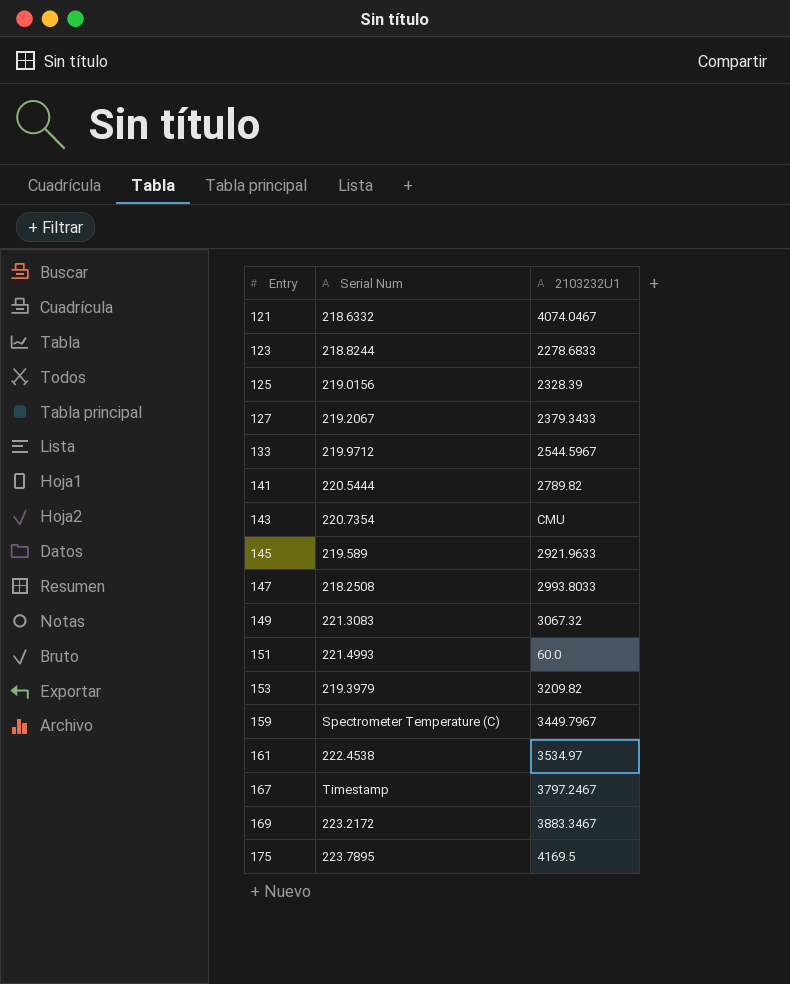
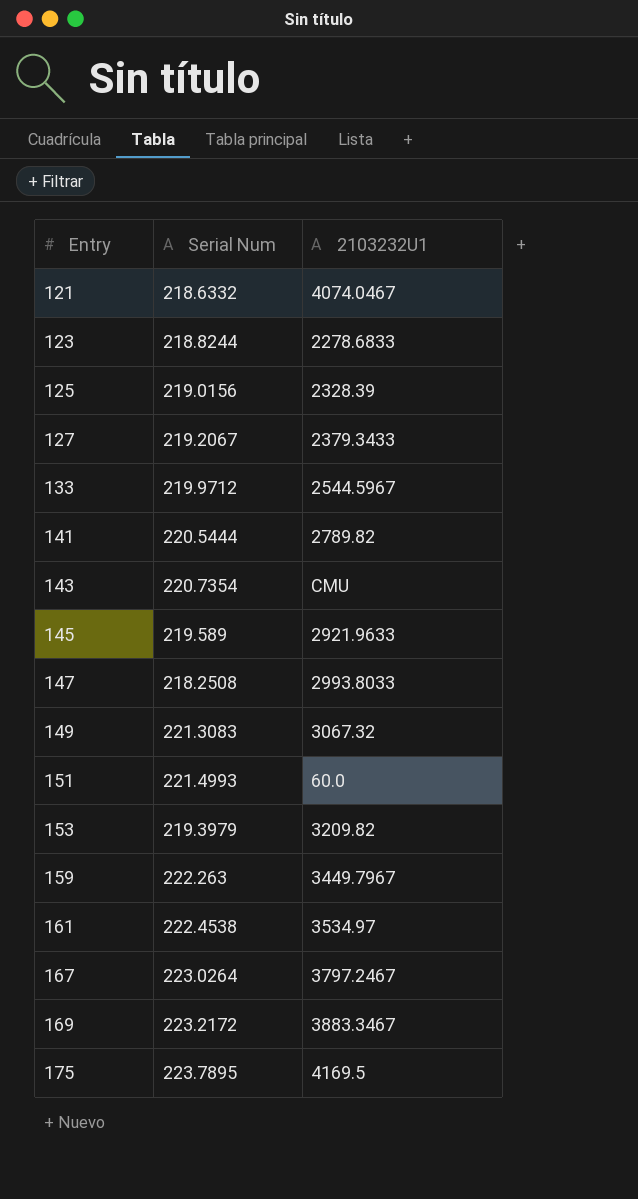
159 | Serial Num: Spectrometer Temperature (C) -> 222.263
167 | Serial Num: Timestamp -> 223.0264

